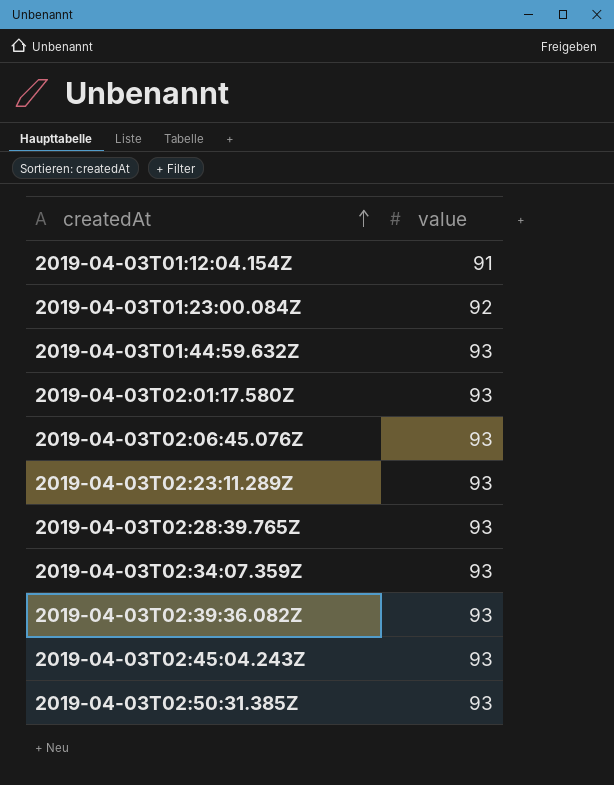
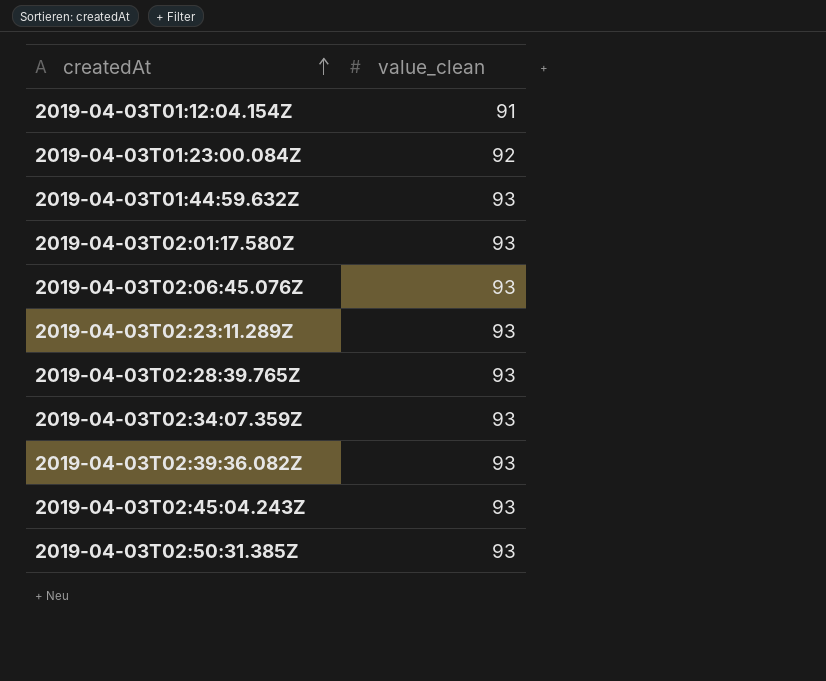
column name: value -> value_clean

